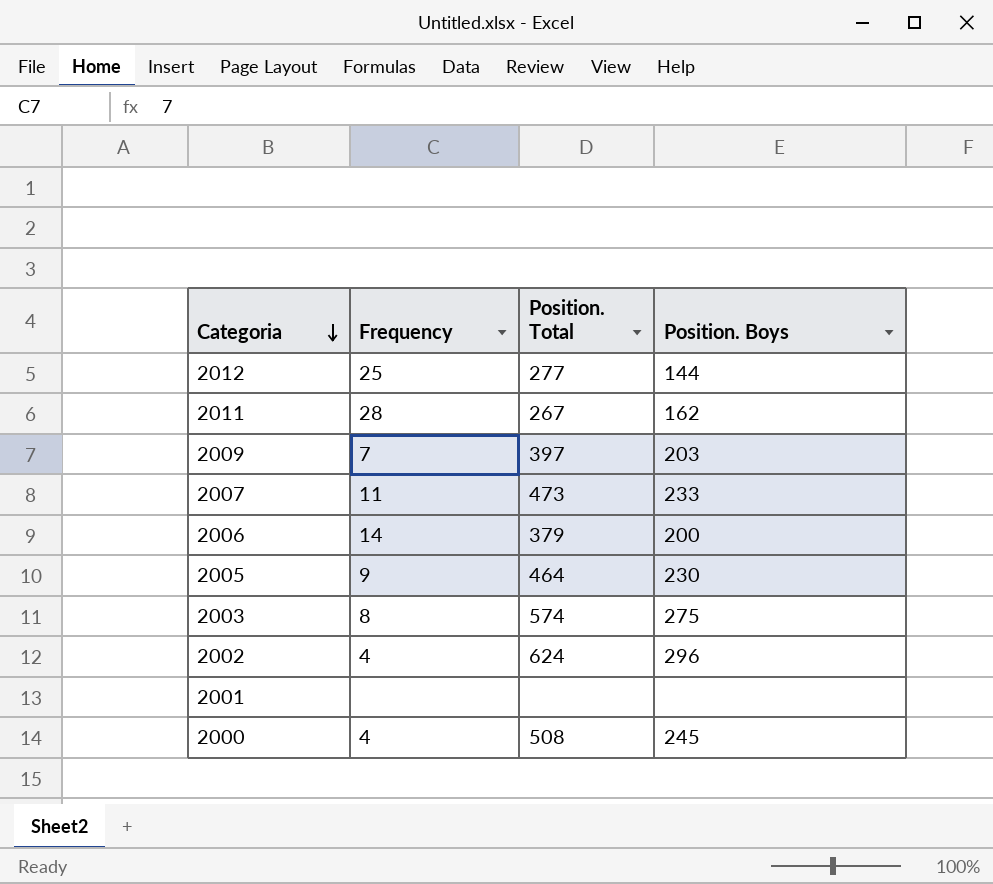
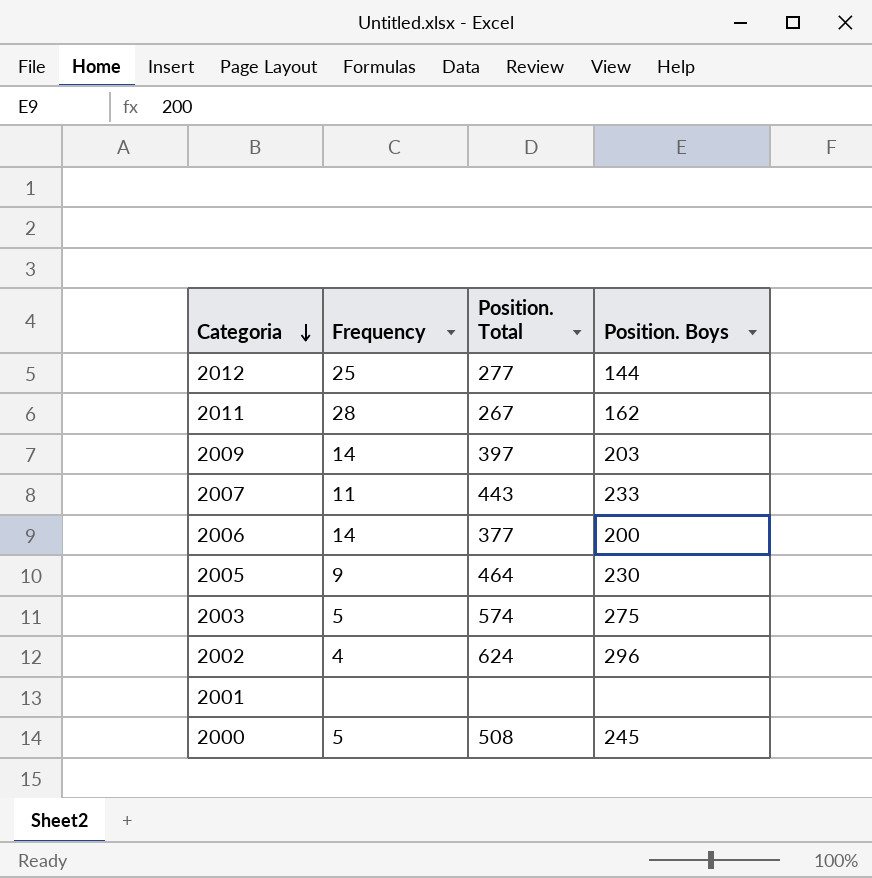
2009 | Frequency: 7 -> 14
2007 | Position. Total: 473 -> 443
2006 | Position. Total: 379 -> 377
2003 | Frequency: 8 -> 5
2000 | Frequency: 4 -> 5

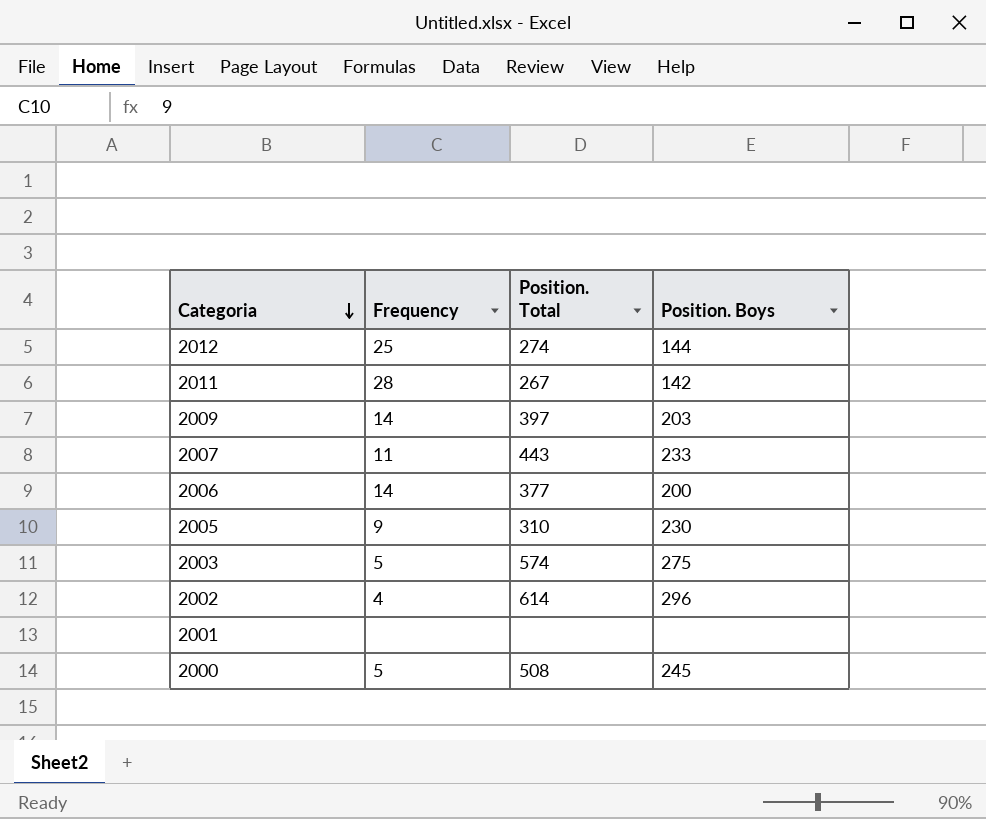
2012 | Position. Total: 277 -> 274
2011 | Position. Boys: 162 -> 142
2005 | Position. Total: 464 -> 310
2002 | Position. Total: 624 -> 614

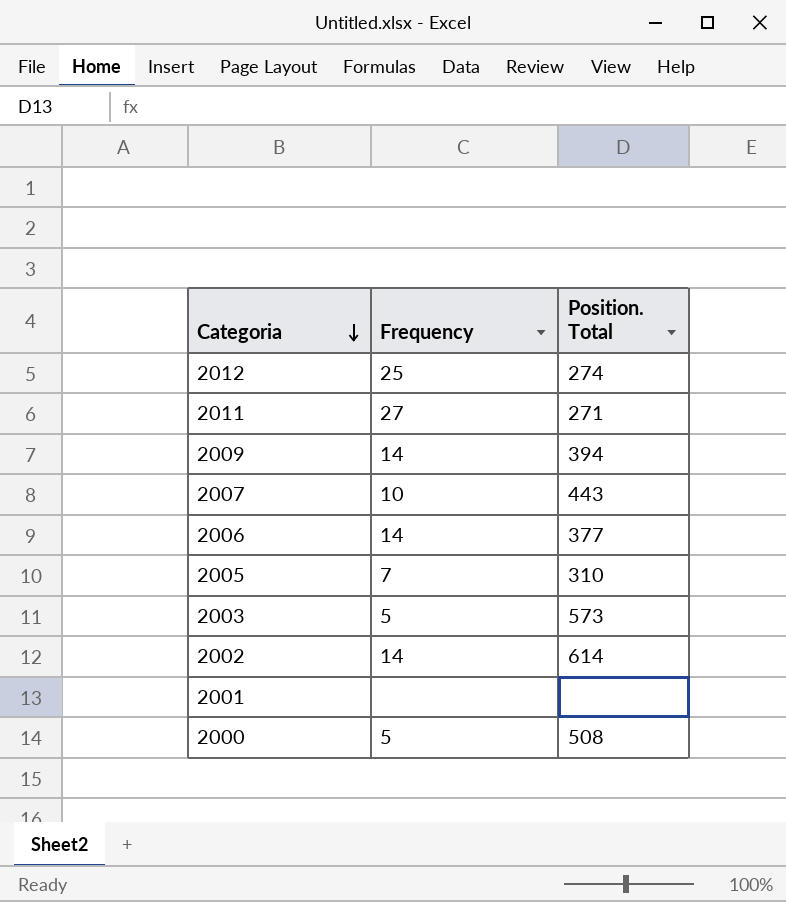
column Position. Boys | position: 4 -> none
2011 | Frequency: 28 -> 27
2011 | Position. Total: 267 -> 271
2009 | Position. Total: 397 -> 394
2007 | Frequency: 11 -> 10
2005 | Frequency: 9 -> 7
2003 | Position. Total: 574 -> 573
2002 | Frequency: 4 -> 14

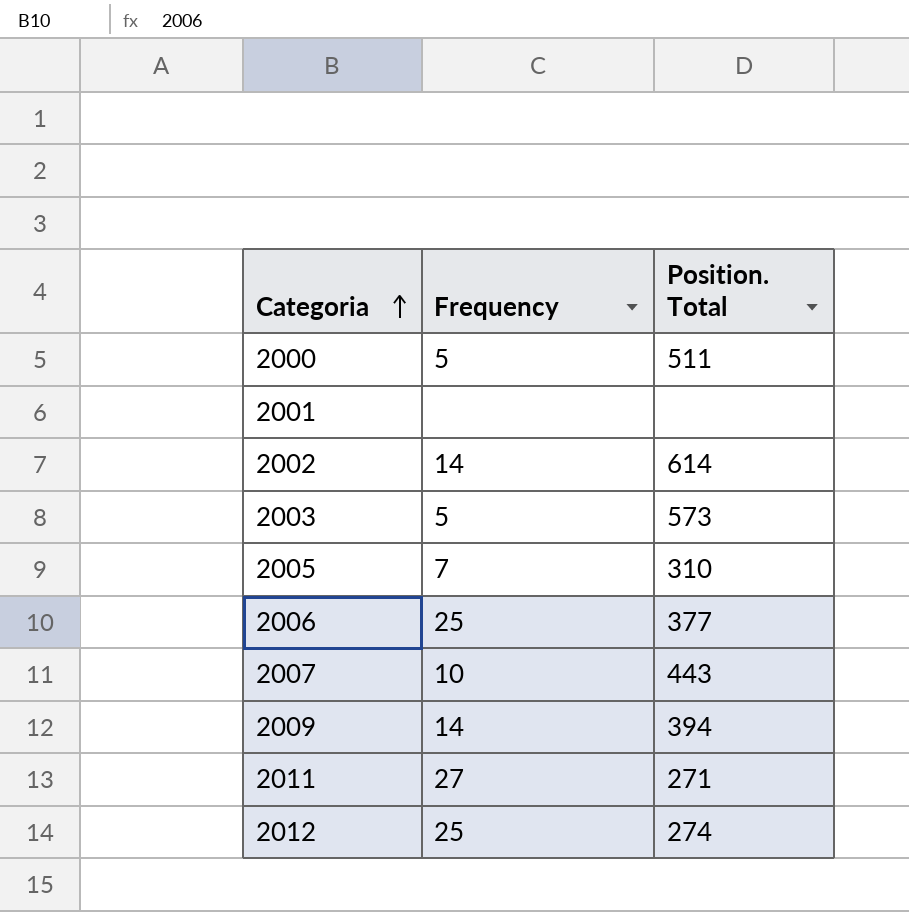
row order: Categoria descending -> Categoria ascending
2000 | Position. Total: 508 -> 511
2006 | Frequency: 14 -> 25

